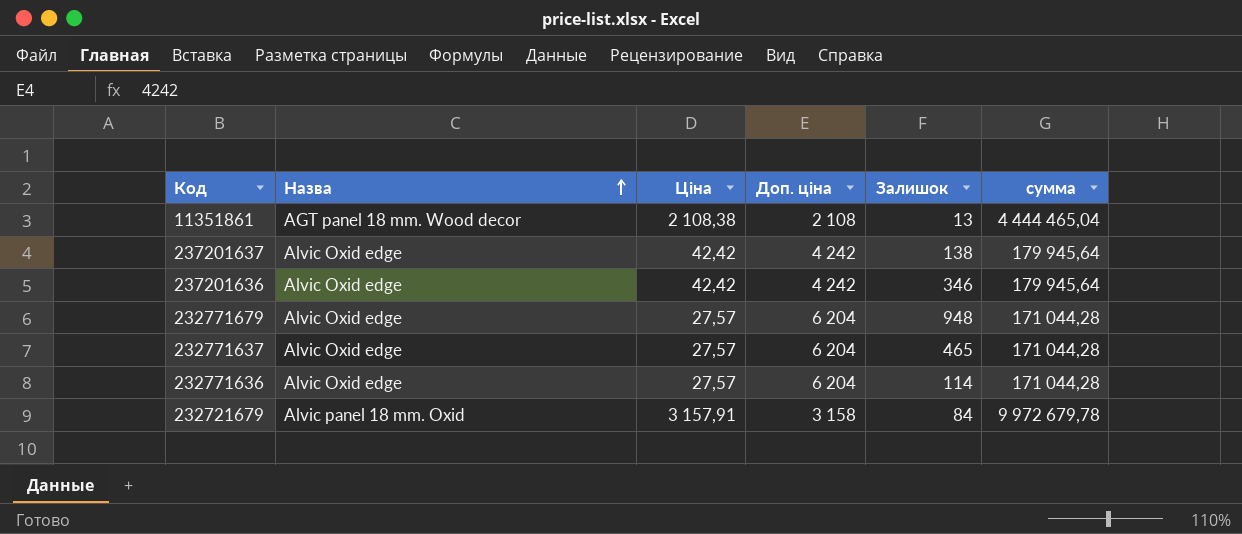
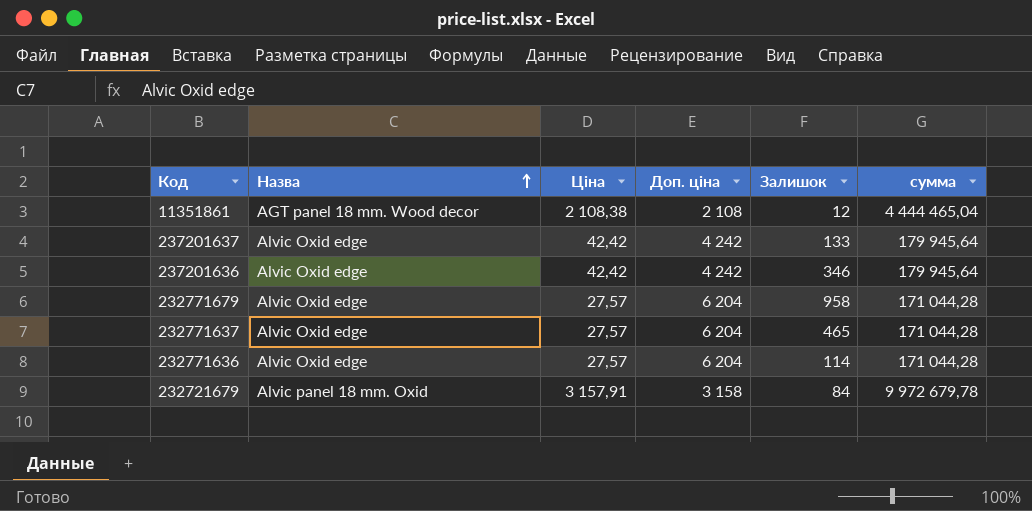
11351861 | Залишок: 13 -> 12
237201637 | Залишок: 138 -> 133
232771679 | Залишок: 948 -> 958

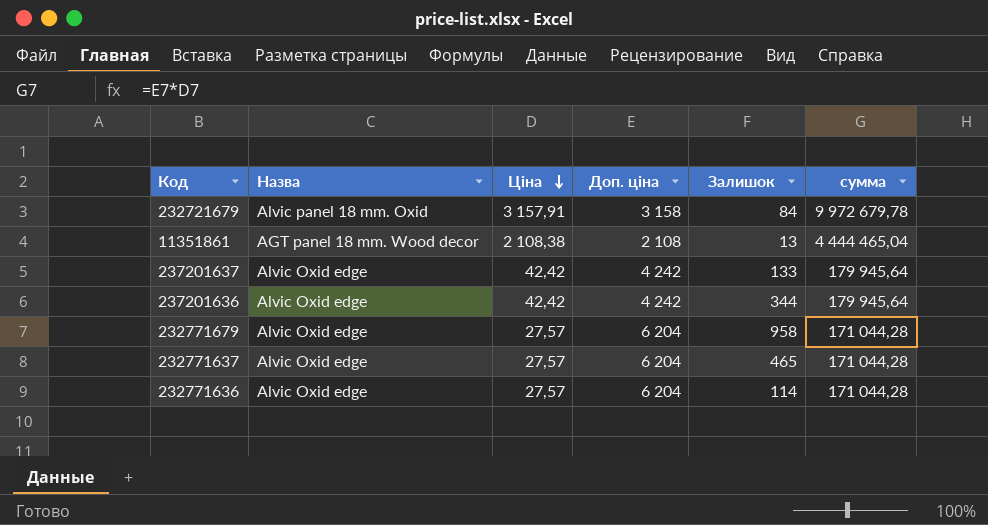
row order: Назва ascending -> Ціна descending
11351861 | Залишок: 12 -> 13
237201636 | Залишок: 346 -> 344

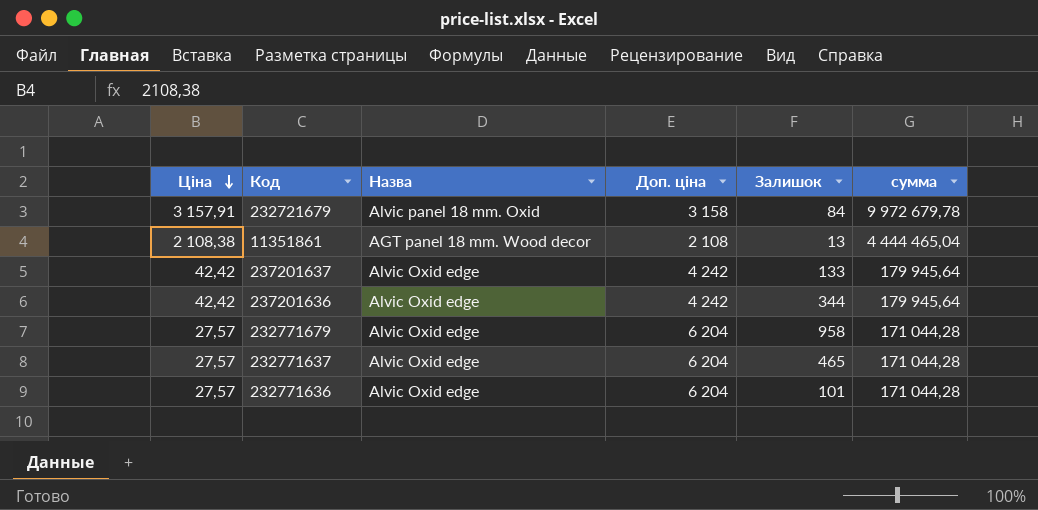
column Ціна | position: 3 -> 1
232771636 | Залишок: 114 -> 101

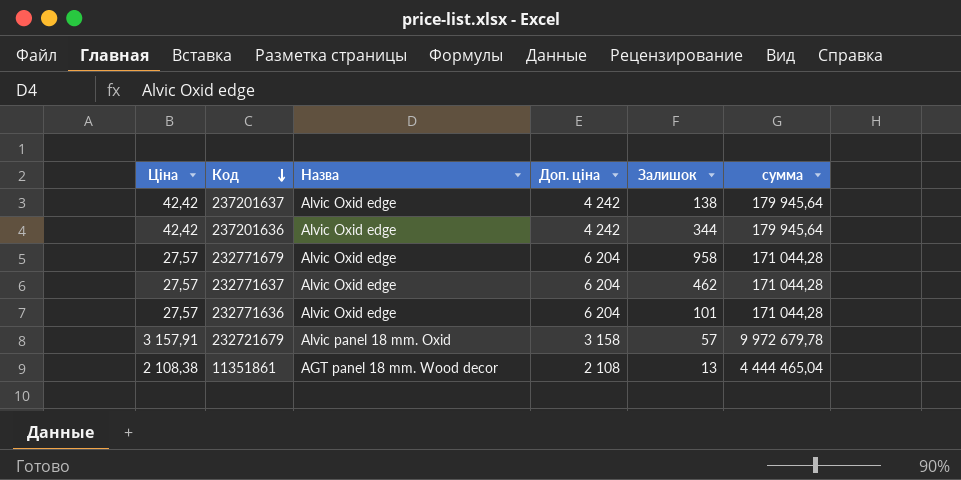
row order: Ціна descending -> Код descending
237201637 | Залишок: 133 -> 138
232771637 | Залишок: 465 -> 462
232721679 | Залишок: 84 -> 57

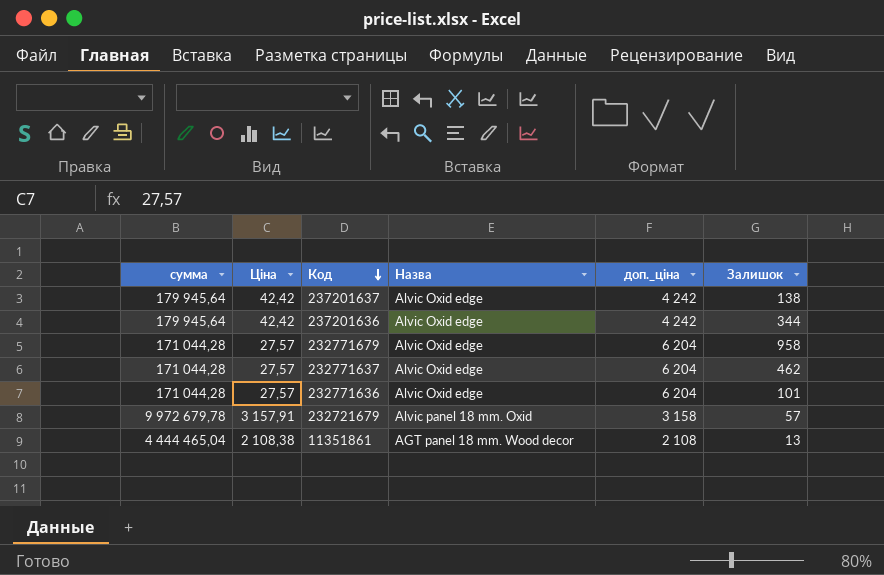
column сумма | position: 6 -> 1
column name: Доп. ціна -> доп._ціна

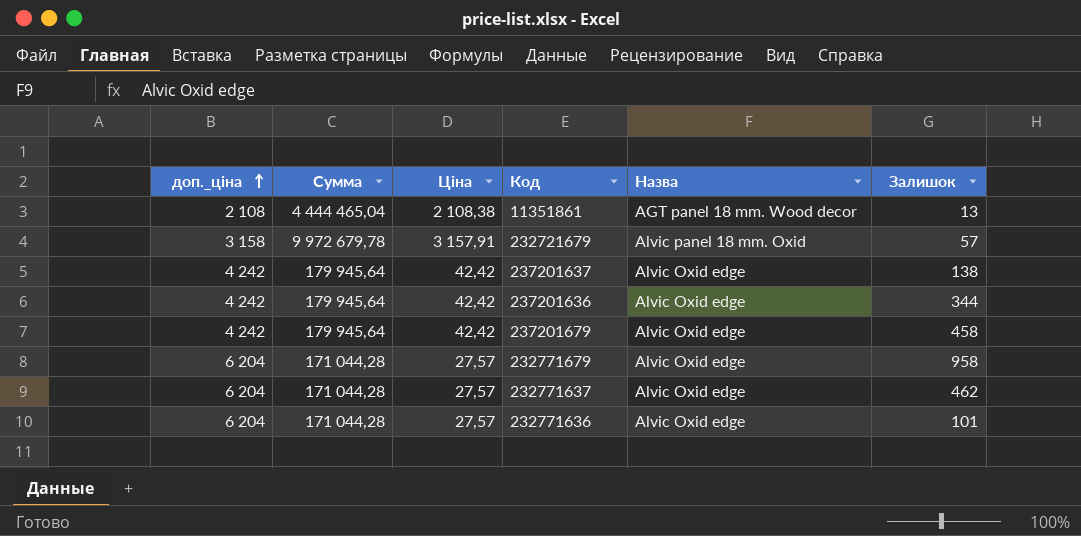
row order: Код descending -> доп._ціна ascending
column доп._ціна | position: 5 -> 1
column name: сумма -> Сумма
row 237201679: none -> 4 242 | 179 945,64 | 42,42 | Alvic Oxid edge | 458

